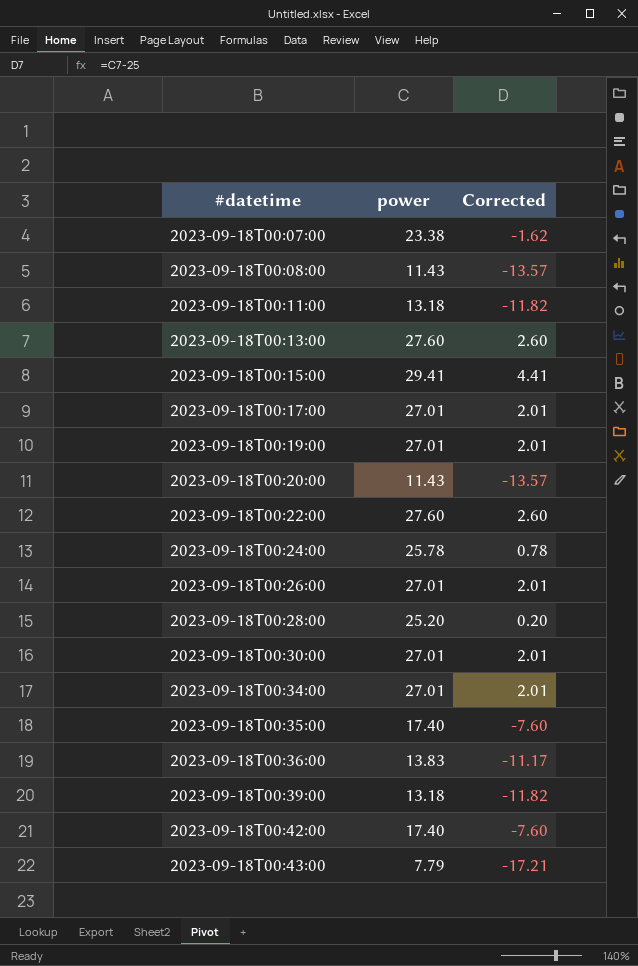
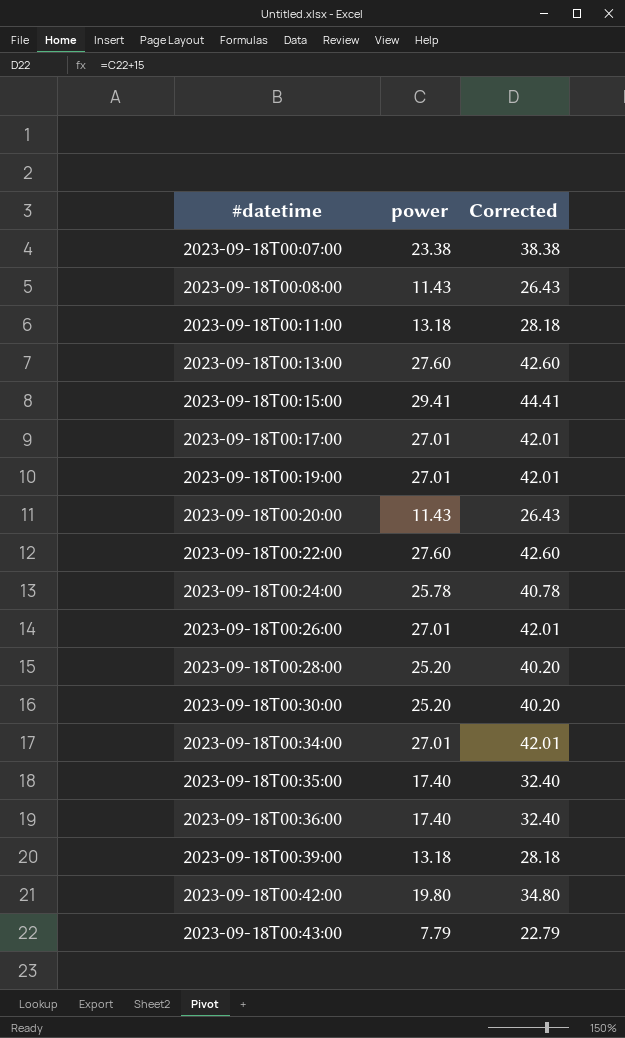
column Corrected | formula: [power] - 25 -> [power] + 15
2023-09-18T00:30:00 | power: 27.01 -> 25.20
2023-09-18T00:36:00 | power: 13.83 -> 17.40
2023-09-18T00:42:00 | power: 17.40 -> 19.80

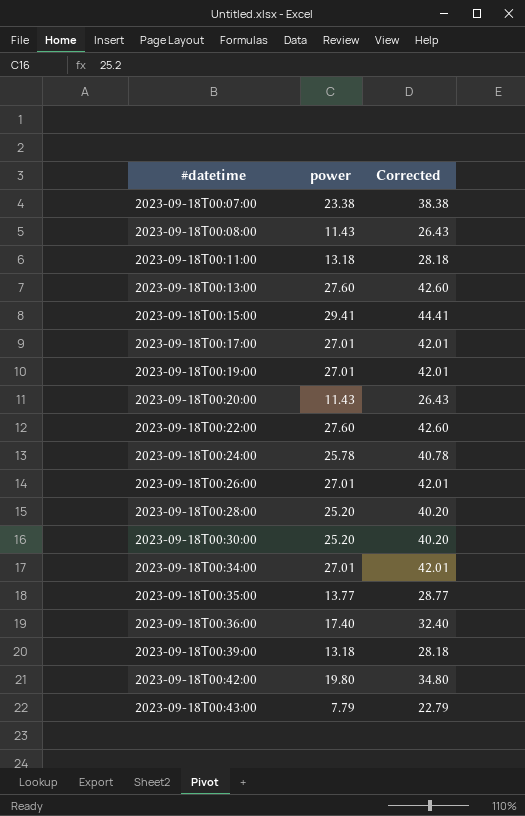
2023-09-18T00:35:00 | power: 17.40 -> 13.77
2023-09-18T00:35:00 | Corrected: 32.40 -> 28.77

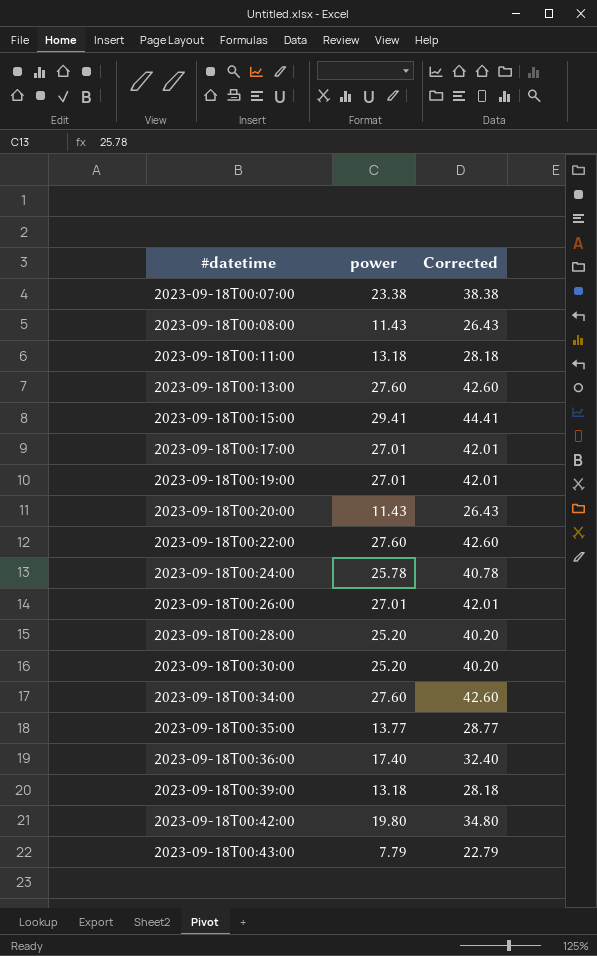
2023-09-18T00:34:00 | power: 27.01 -> 27.60
2023-09-18T00:34:00 | Corrected: 42.01 -> 42.60

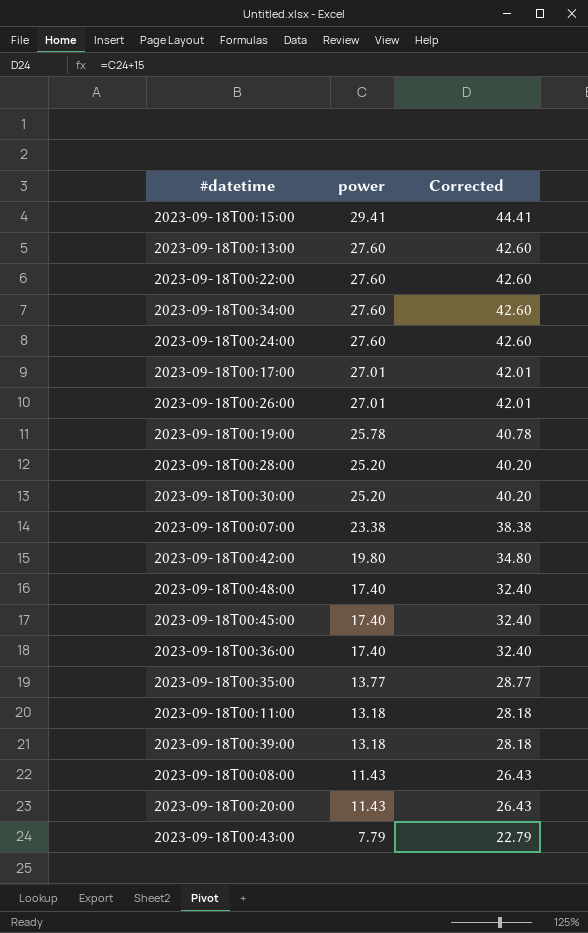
row order: #datetime ascending -> power descending
2023-09-18T00:24:00 | power: 25.78 -> 27.60
2023-09-18T00:24:00 | Corrected: 40.78 -> 42.60
2023-09-18T00:19:00 | power: 27.01 -> 25.78
2023-09-18T00:19:00 | Corrected: 42.01 -> 40.78
row 2023-09-18T00:48:00: none -> 17.40 | 32.40
row 2023-09-18T00:45:00: none -> 17.40 | 32.40

